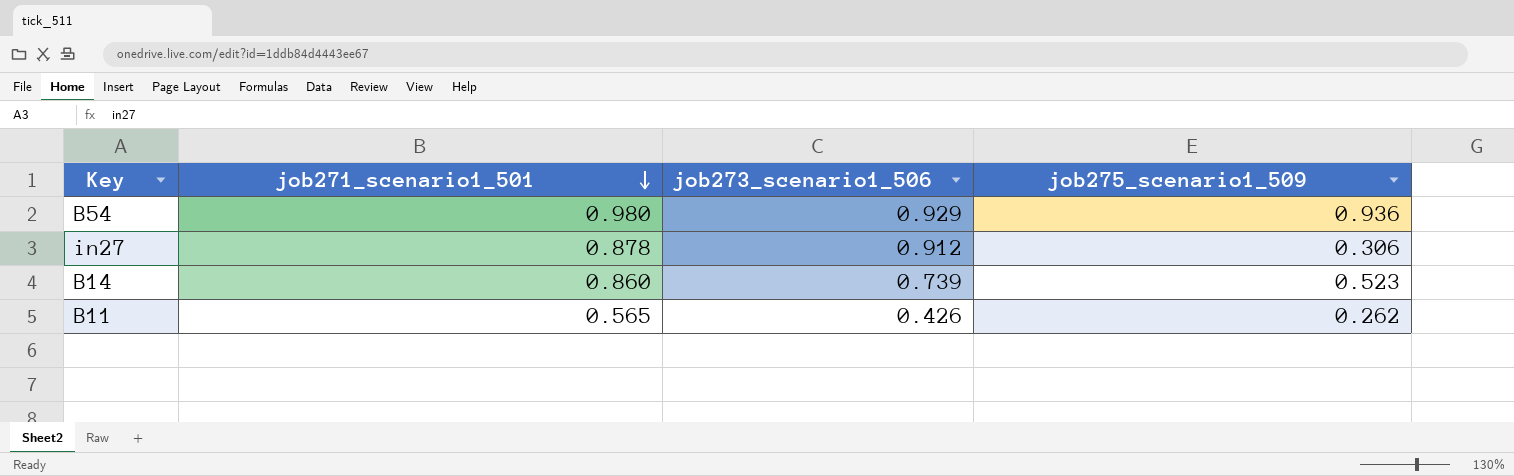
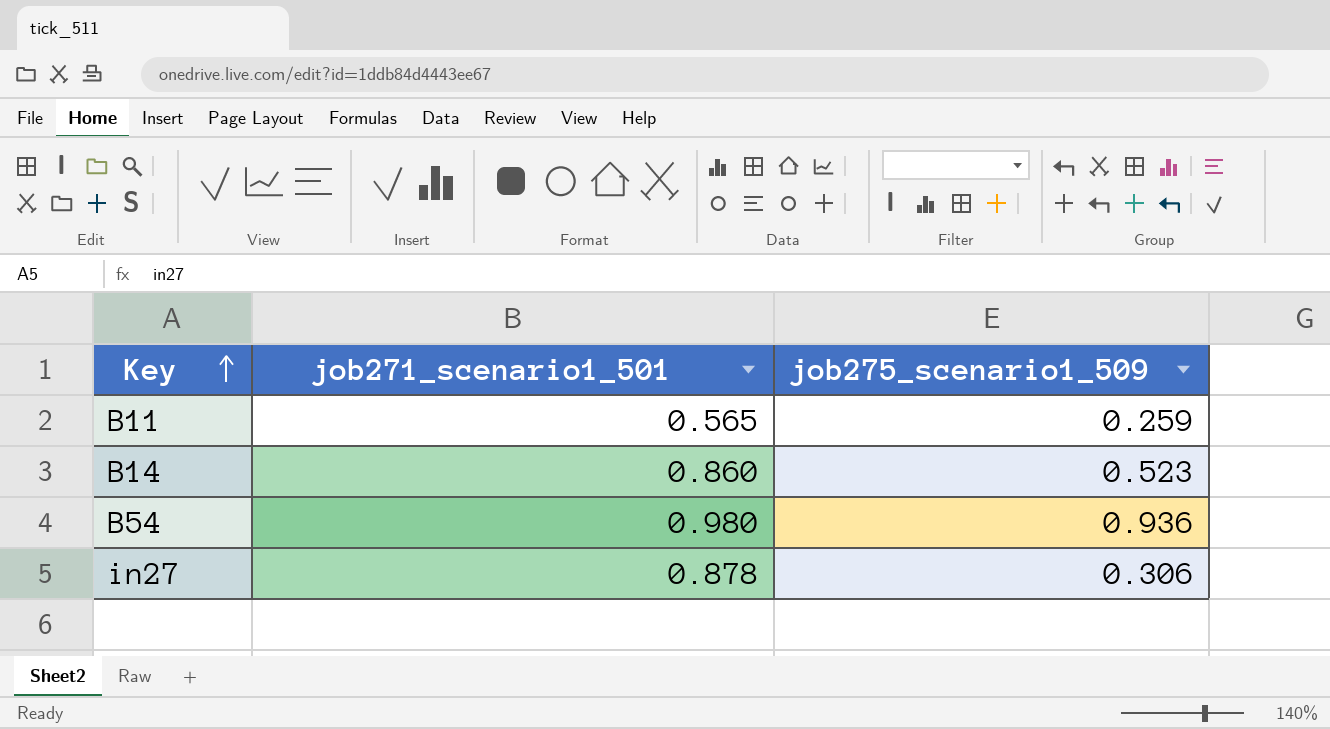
row order: job271_scenario1_501 descending -> Key ascending
column job273_scenario1_506 | position: 3 -> none
B11 | job275_scenario1_509: 0.262 -> 0.259

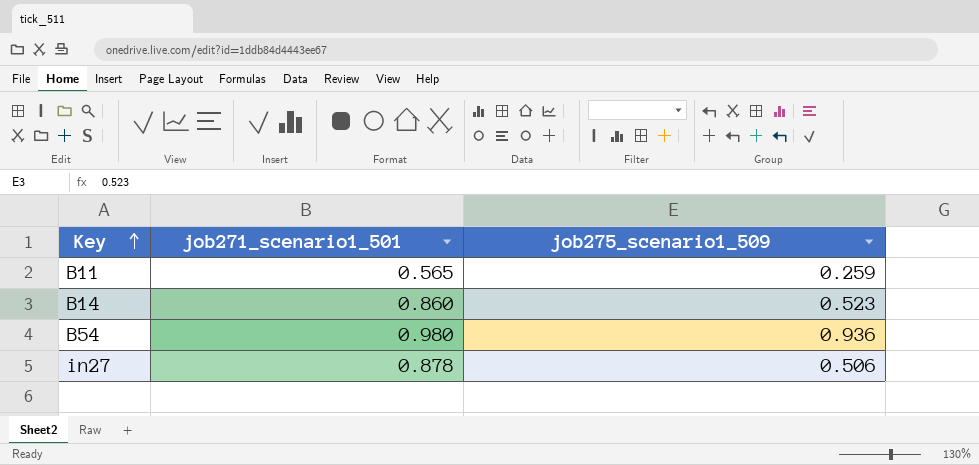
in27 | job275_scenario1_509: 0.306 -> 0.506

